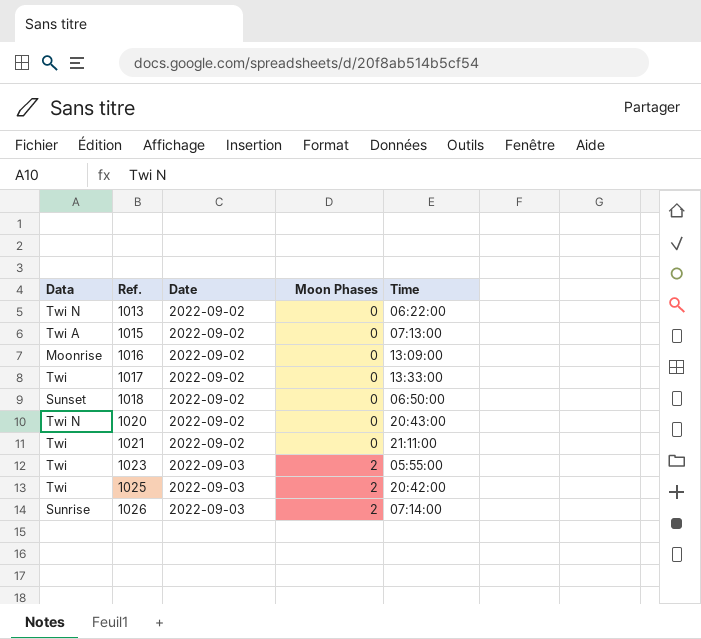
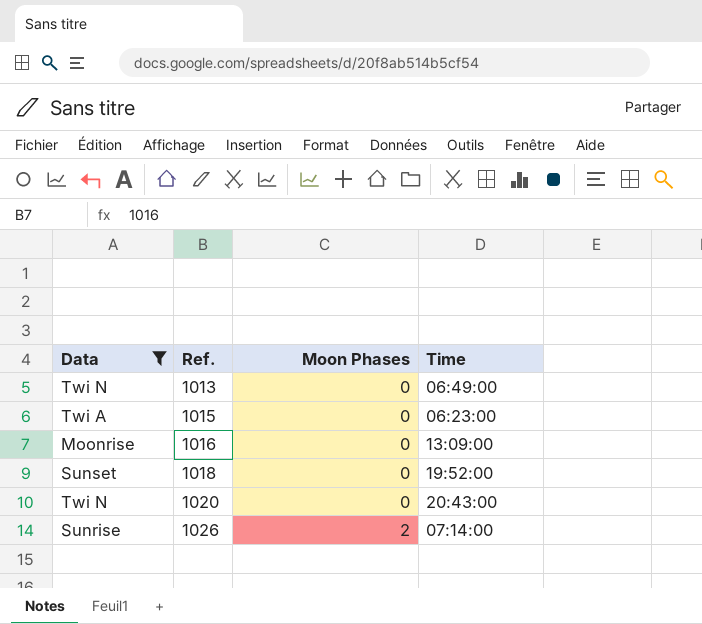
filter: none -> Data != Twi
column Date | position: 3 -> none
1013 | Time: 06:22:00 -> 06:49:00
1015 | Time: 07:13:00 -> 06:23:00
1018 | Time: 06:50:00 -> 19:52:00

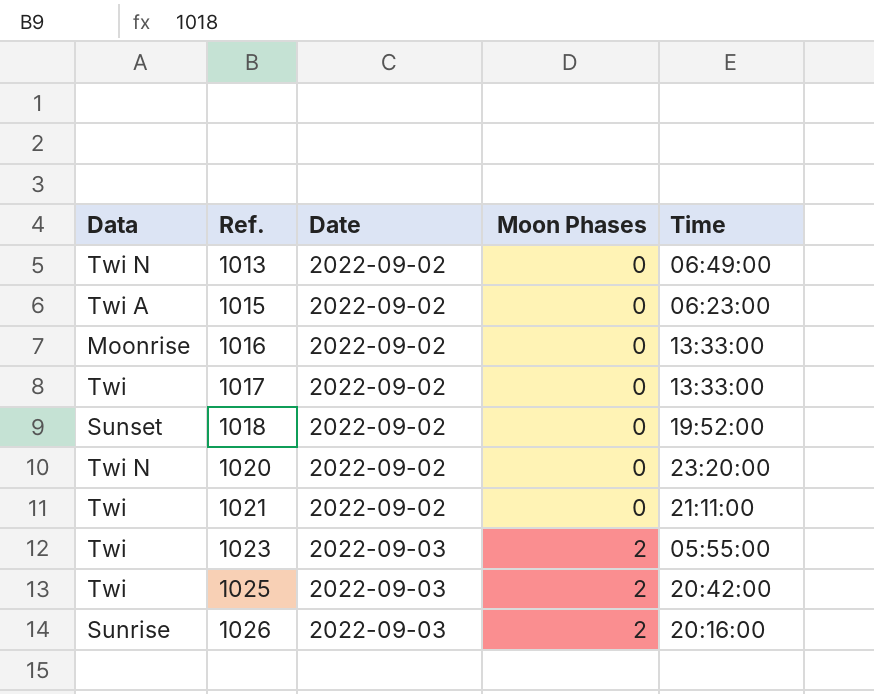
filter: Data != Twi -> none
column Date | position: none -> 3
1016 | Time: 13:09:00 -> 13:33:00
1020 | Time: 20:43:00 -> 23:20:00
1026 | Time: 07:14:00 -> 20:16:00

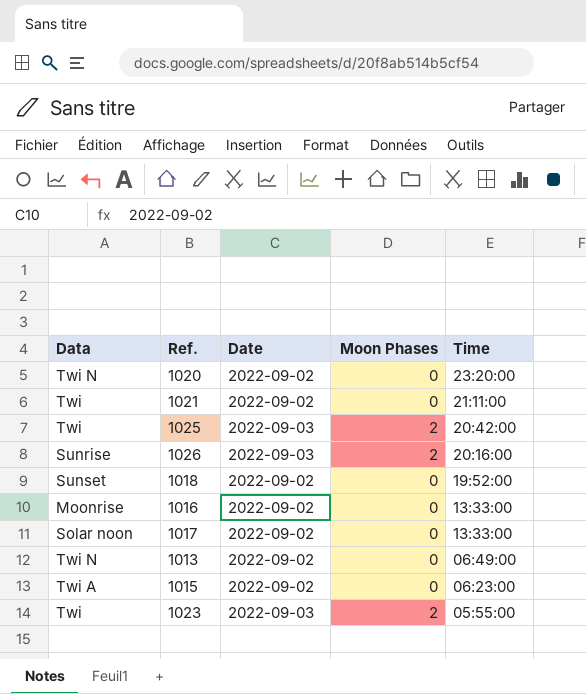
row order: Ref. ascending -> Time descending
1017 | Data: Twi -> Solar noon

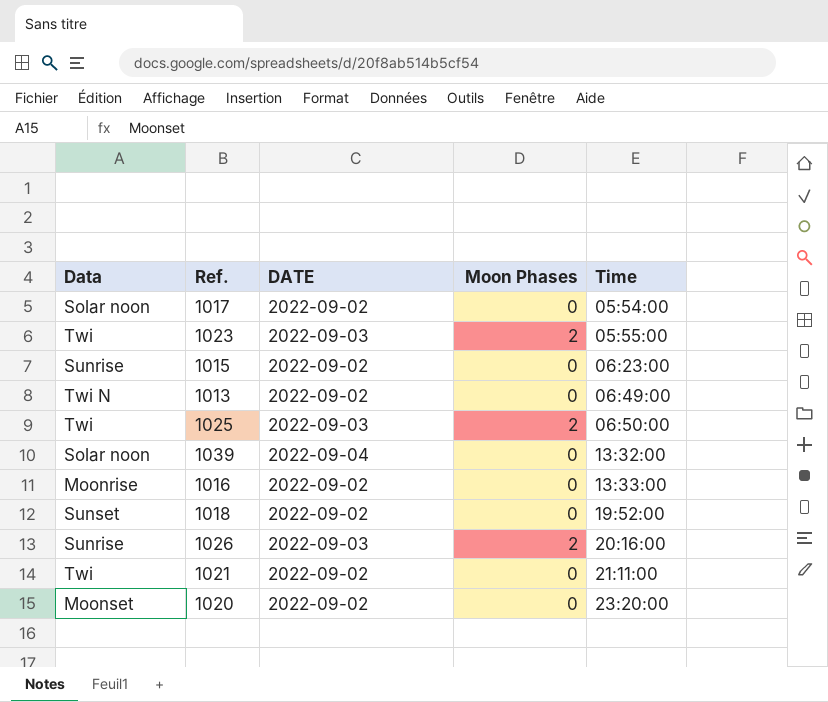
row order: Time descending -> Time ascending
column name: Date -> DATE
1017 | Time: 13:33:00 -> 05:54:00
1015 | Data: Twi A -> Sunrise
1025 | Time: 20:42:00 -> 06:50:00
row 1039: none -> Solar noon | 2022-09-04 | 0 | 13:32:00
1020 | Data: Twi N -> Moonset

